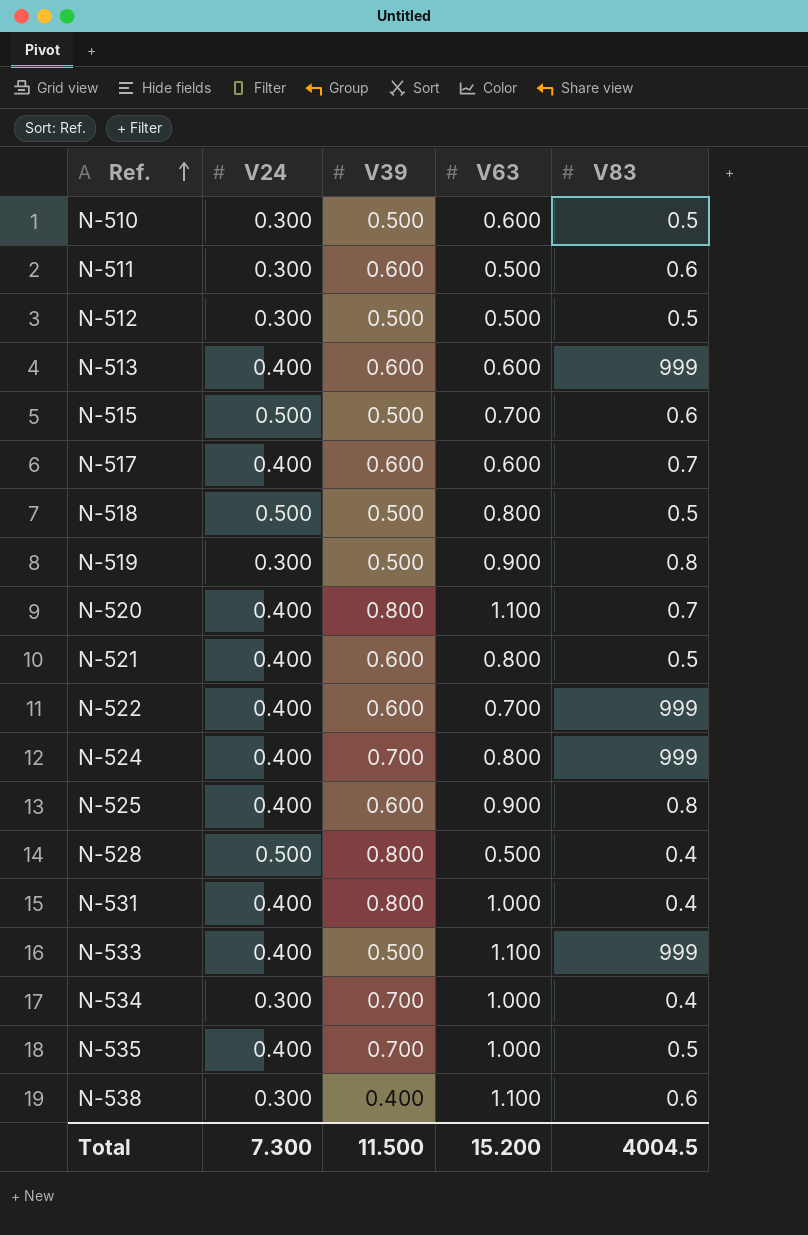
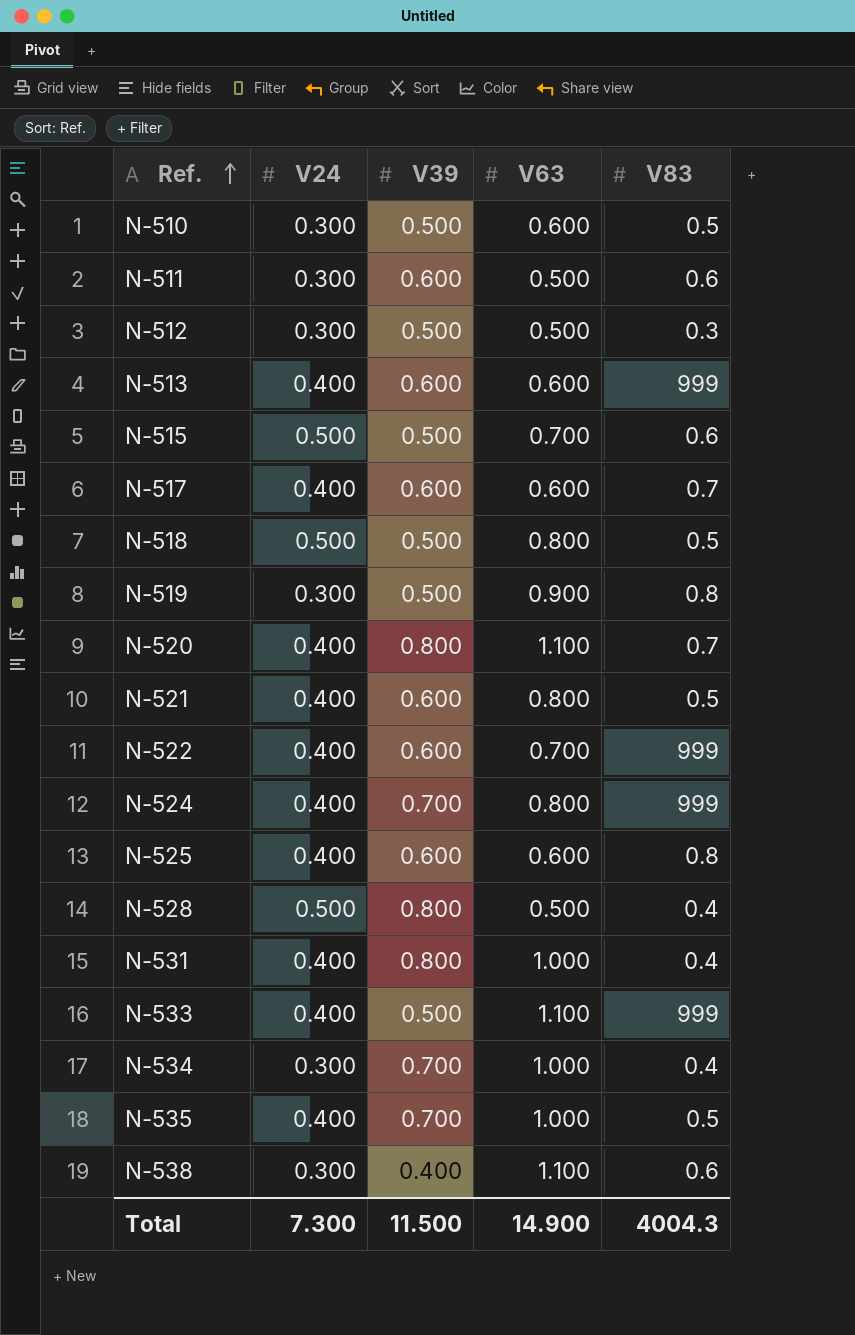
N-512 | V83: 0.5 -> 0.3
N-525 | V63: 0.900 -> 0.600
Total | V63: 15.200 -> 14.900
Total | V83: 4004.5 -> 4004.3

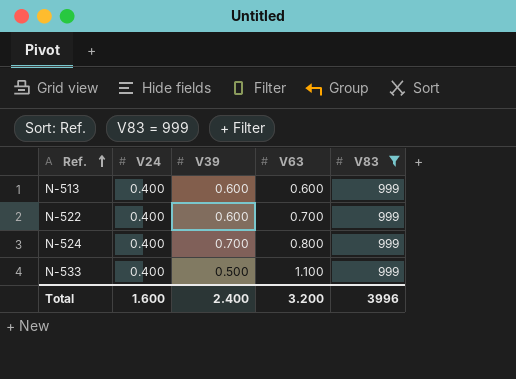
filter: none -> V83 = 999
Total | V24: 7.300 -> 1.600
Total | V39: 11.500 -> 2.400
Total | V63: 14.900 -> 3.200
Total | V83: 4004.3 -> 3996

